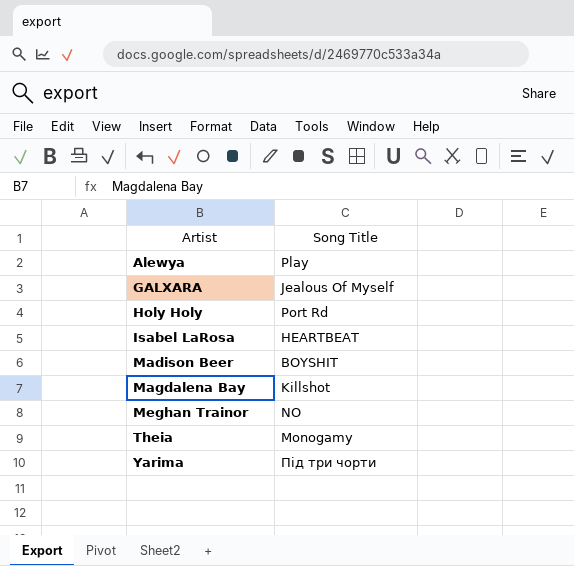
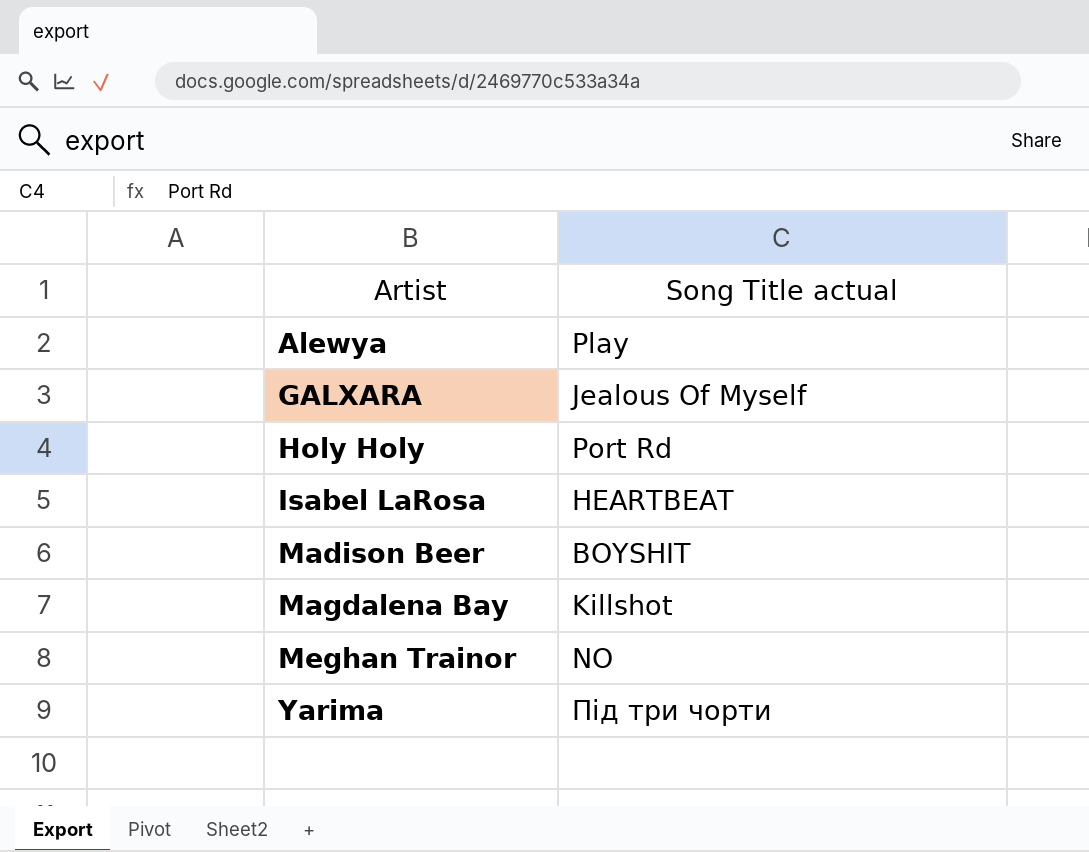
column name: Song Title -> Song Title actual
row Theia: Monogamy -> none

